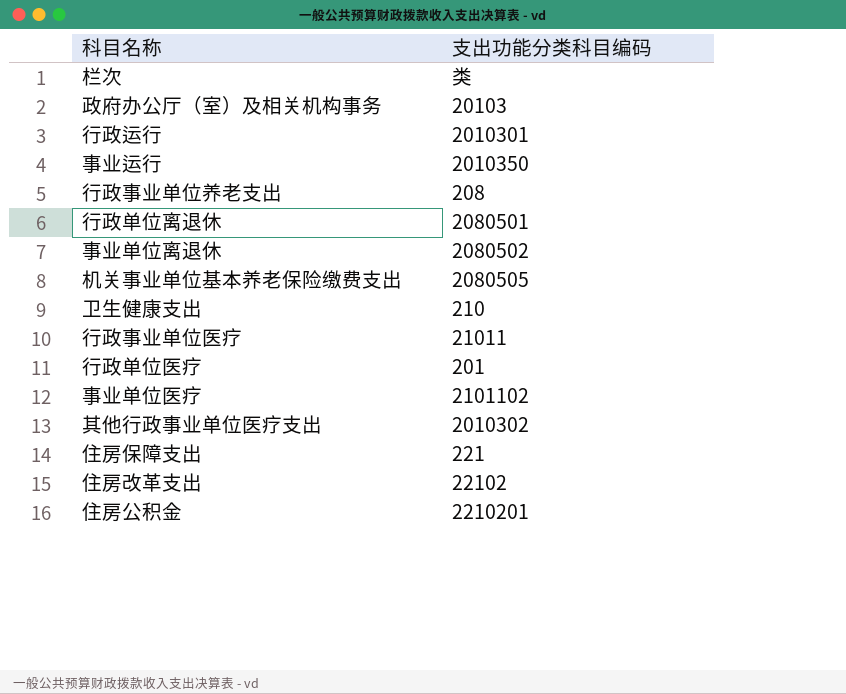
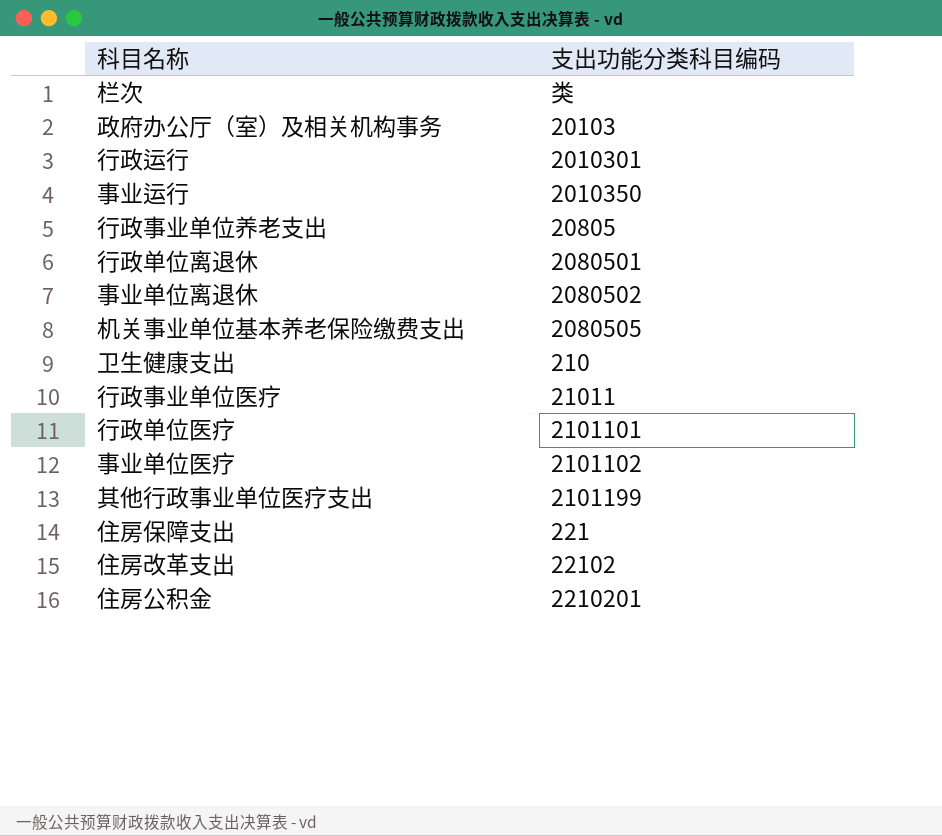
行政事业单位养老支出 | 支出功能分类科目编码: 208 -> 20805
行政单位医疗 | 支出功能分类科目编码: 201 -> 2101101
其他行政事业单位医疗支出 | 支出功能分类科目编码: 2010302 -> 2101199

